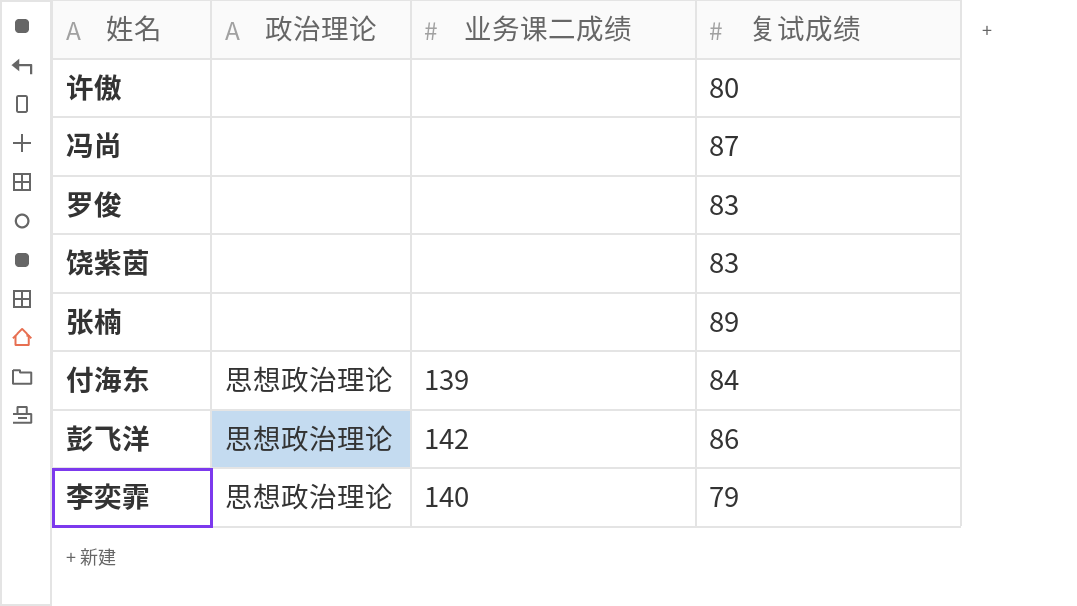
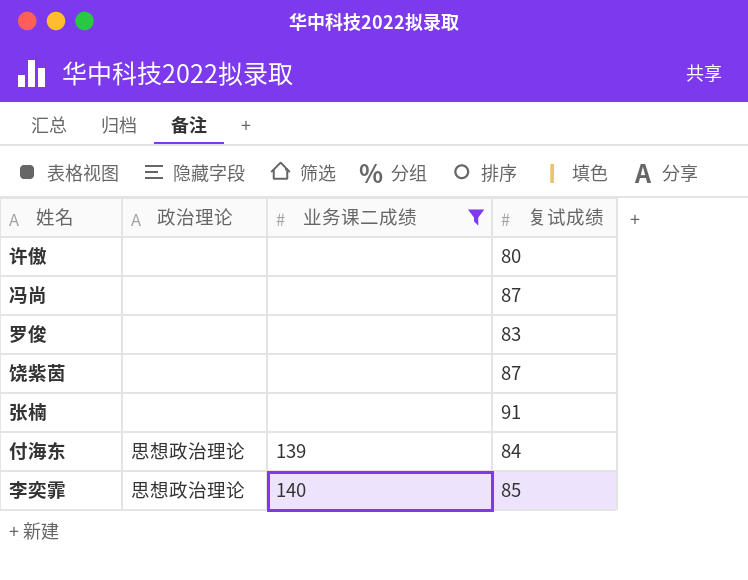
filter: none -> 业务课二成绩 != 142
饶紫茵 | 复试成绩: 83 -> 87
张楠 | 复试成绩: 89 -> 91
李奕霏 | 复试成绩: 79 -> 85

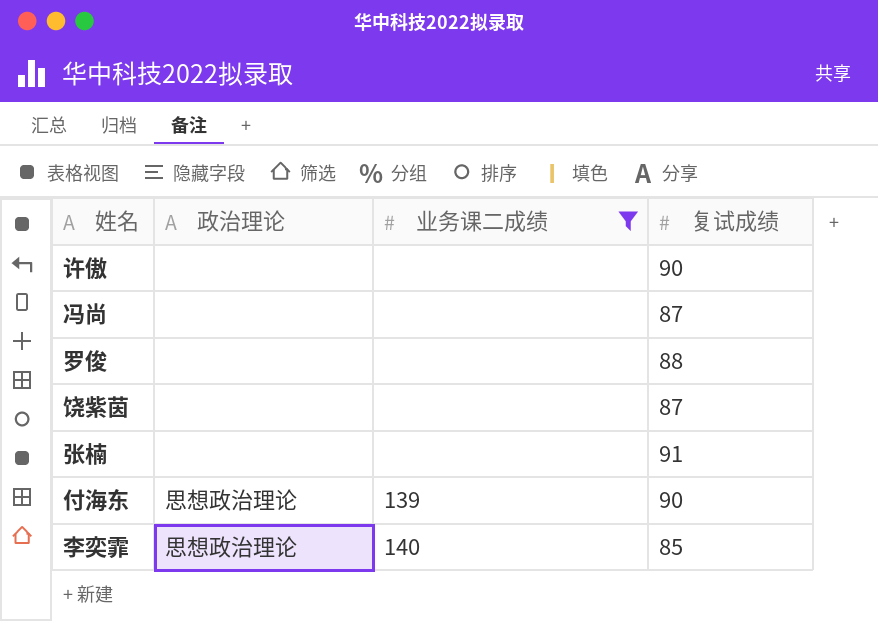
许傲 | 复试成绩: 80 -> 90
罗俊 | 复试成绩: 83 -> 88
付海东 | 复试成绩: 84 -> 90

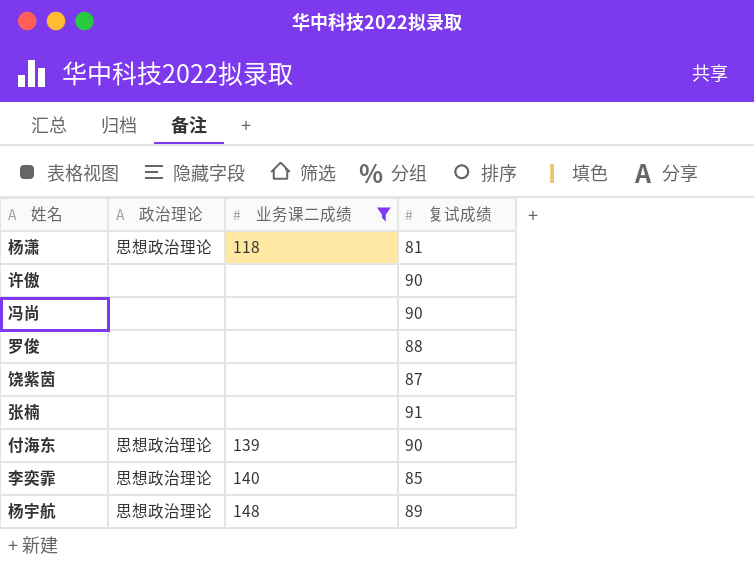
row 杨潇: none -> 思想政治理论 | 118 | 81
冯尚 | 复试成绩: 87 -> 90
row 杨宇航: none -> 思想政治理论 | 148 | 89

